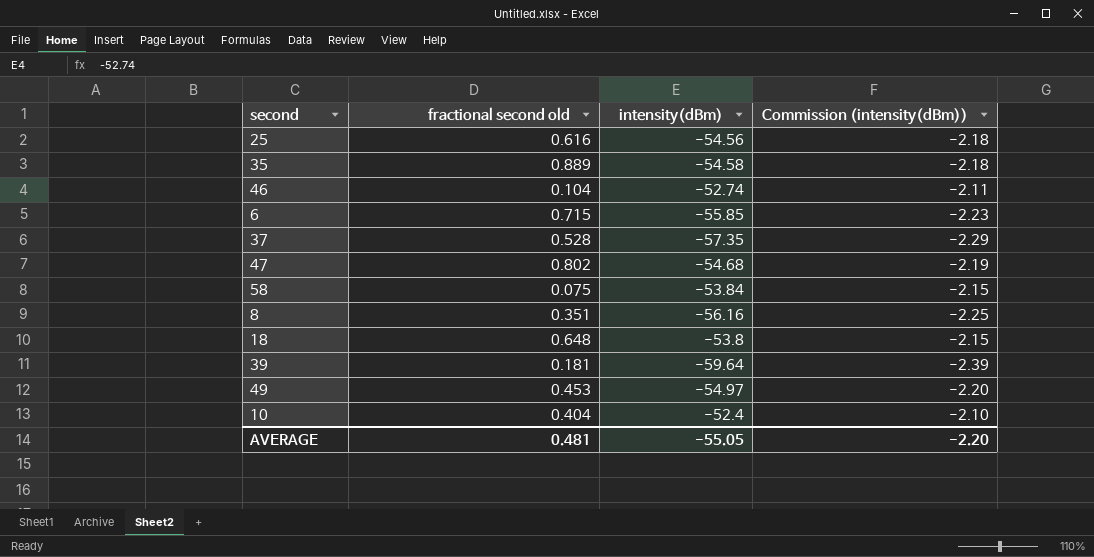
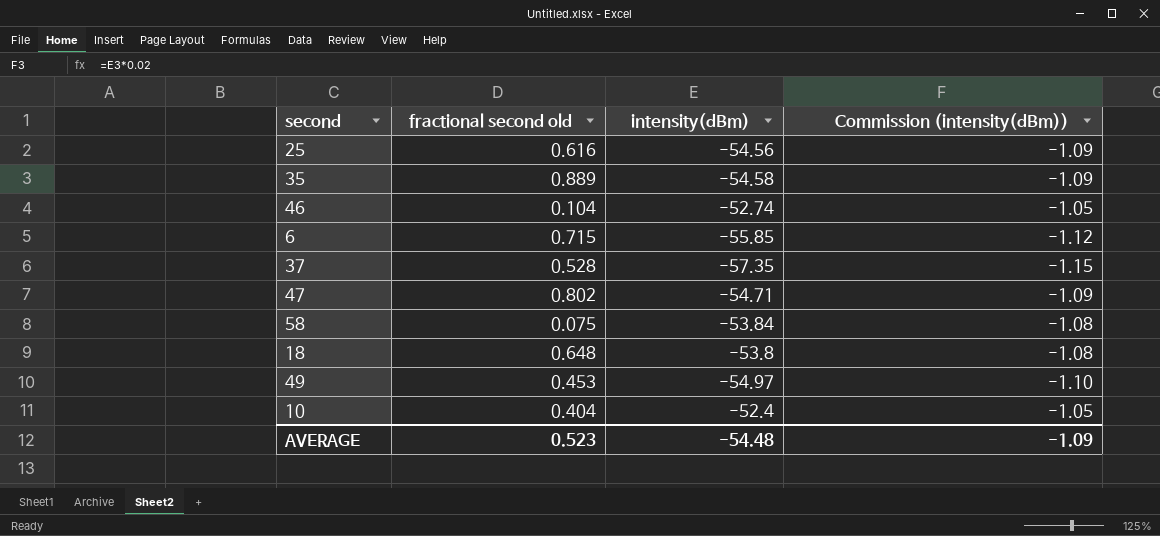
column Commission (intensity(dBm)) | formula: [intensity(dBm)] * 0.04 -> [intensity(dBm)] * 0.02
row 8: 0.351 | -56.16 | -2.25 -> none
row 39: 0.181 | -59.64 | -2.39 -> none
47 | intensity(dBm): -54.68 -> -54.71
AVERAGE | fractional second old: 0.481 -> 0.523
AVERAGE | intensity(dBm): -55.05 -> -54.48
AVERAGE | Commission (intensity(dBm)): -2.20 -> -1.09

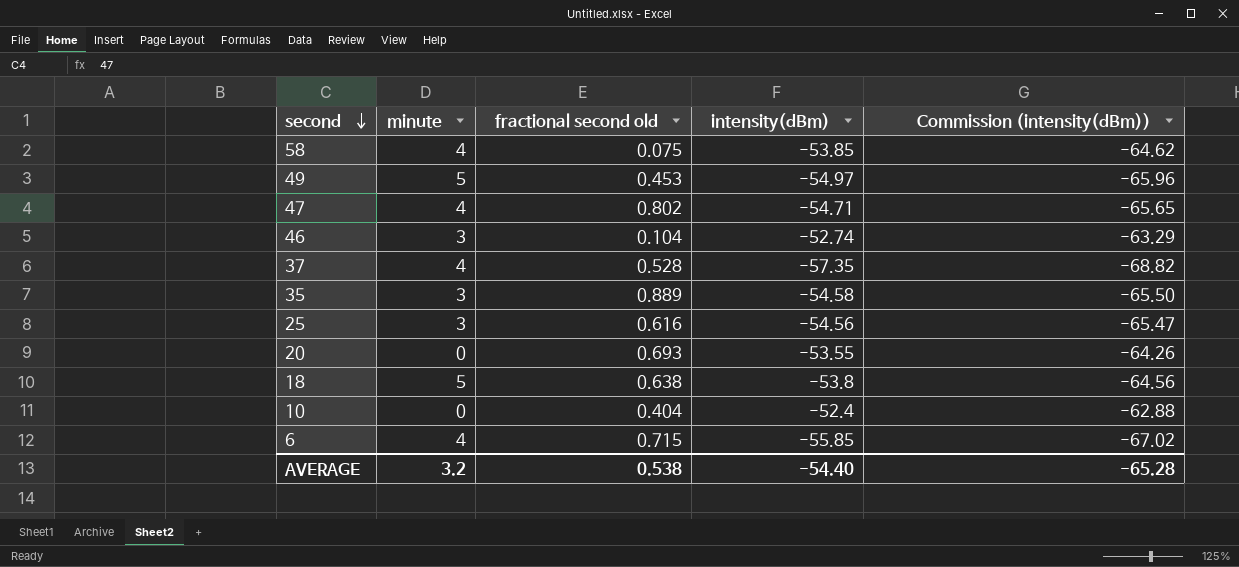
row order: none -> second descending
column minute | position: none -> 2
column Commission (intensity(dBm)) | formula: [intensity(dBm)] * 0.02 -> [intensity(dBm)] * 1.2
58 | intensity(dBm): -53.84 -> -53.85
row 20: none -> 0 | 0.693 | -53.55 | -64.26
18 | fractional second old: 0.648 -> 0.638
AVERAGE | fractional second old: 0.523 -> 0.538
AVERAGE | intensity(dBm): -54.48 -> -54.40
AVERAGE | Commission (intensity(dBm)): -1.09 -> -65.28

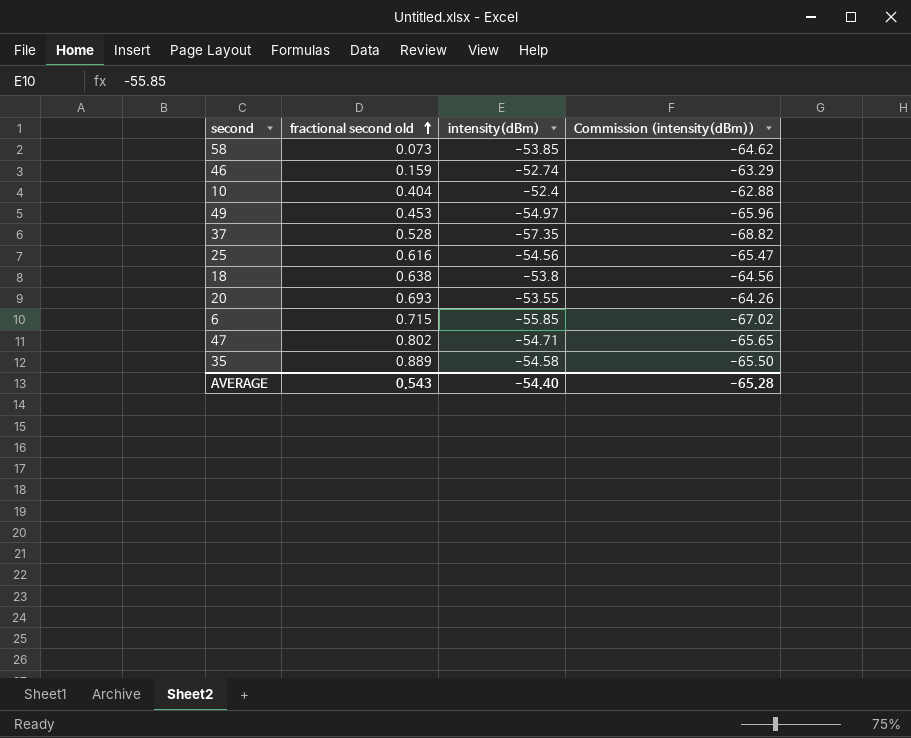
row order: second descending -> fractional second old ascending
column minute | position: 2 -> none
58 | fractional second old: 0.075 -> 0.073
46 | fractional second old: 0.104 -> 0.159
AVERAGE | fractional second old: 0.538 -> 0.543

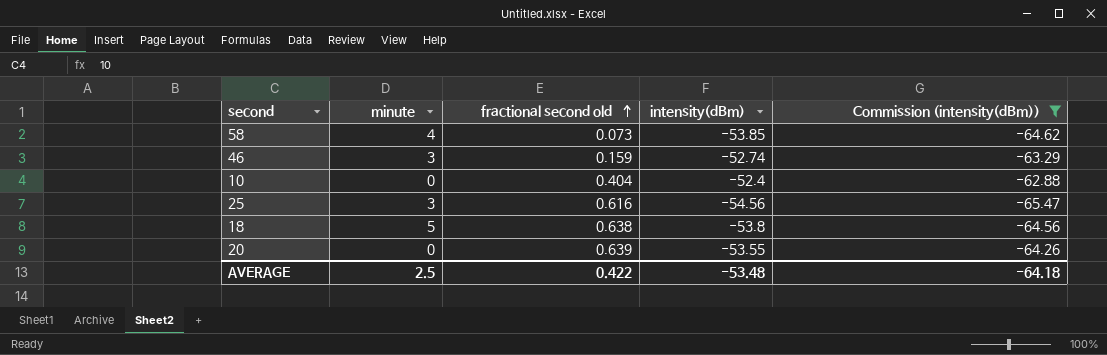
filter: none -> Commission (intensity(dBm)) >= -65.47
column minute | position: none -> 2
20 | fractional second old: 0.693 -> 0.639
AVERAGE | fractional second old: 0.543 -> 0.422
AVERAGE | intensity(dBm): -54.40 -> -53.48
AVERAGE | Commission (intensity(dBm)): -65.28 -> -64.18

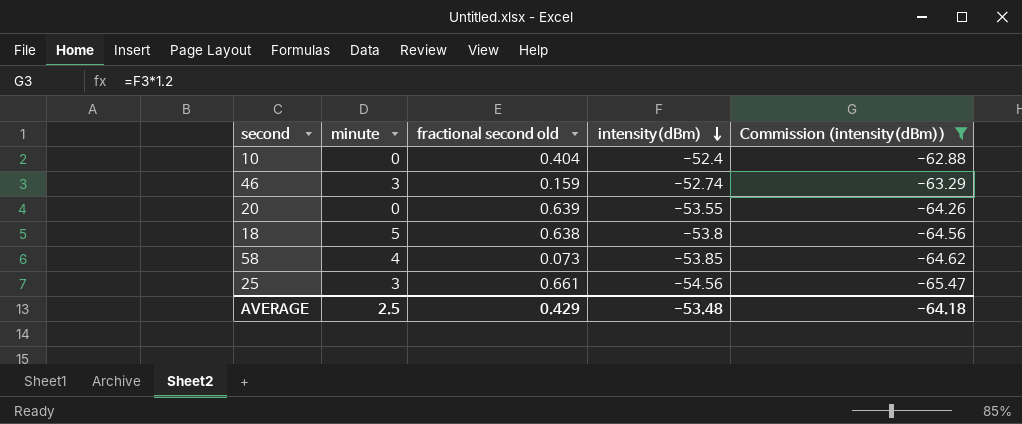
row order: fractional second old ascending -> intensity(dBm) descending
25 | fractional second old: 0.616 -> 0.661
AVERAGE | fractional second old: 0.422 -> 0.429

